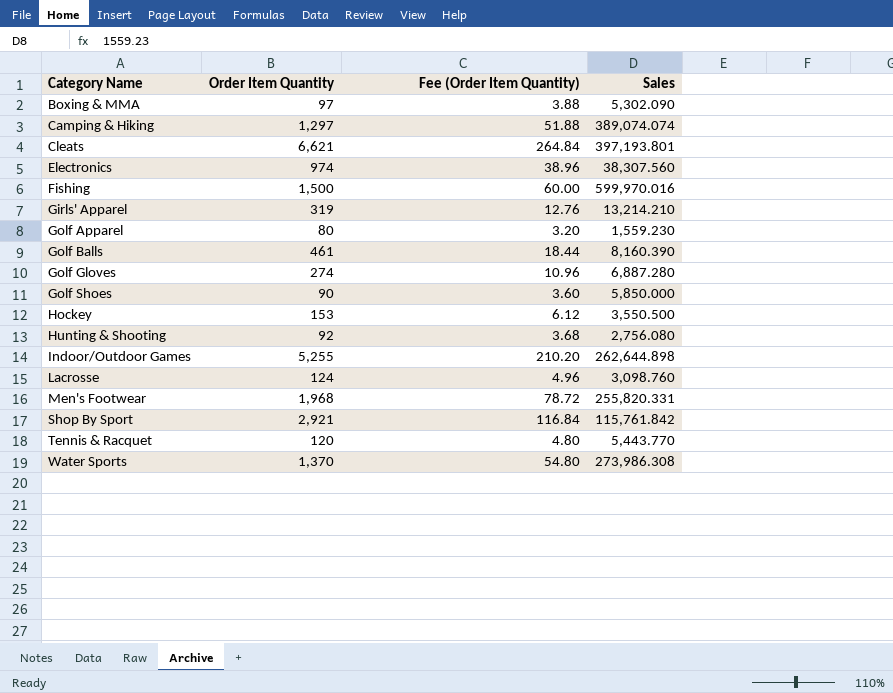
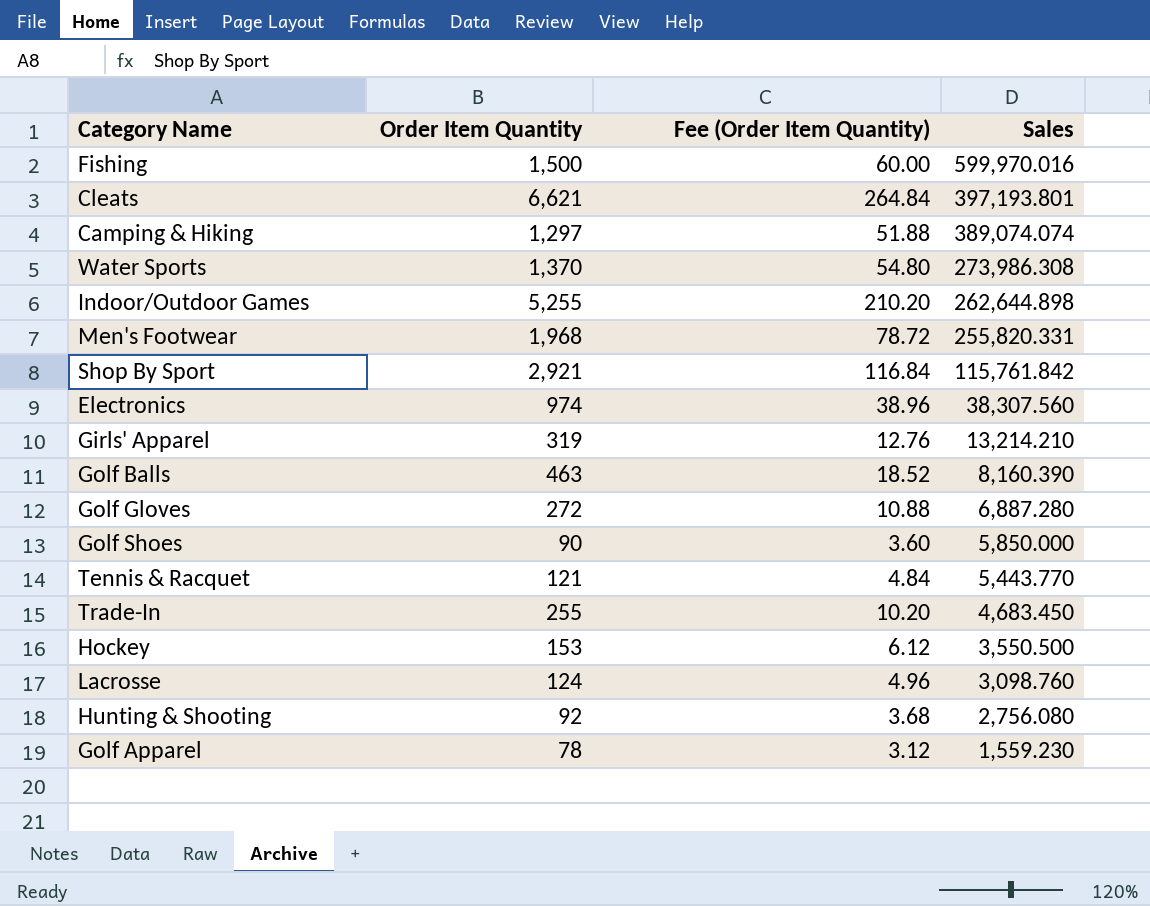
row order: Category Name ascending -> Sales descending
row Boxing & MMA: 97 | 3.88 | 5,302.090 -> none
Golf Balls | Order Item Quantity: 461 -> 463
Golf Balls | Fee (Order Item Quantity): 18.44 -> 18.52
Golf Gloves | Order Item Quantity: 274 -> 272
Golf Gloves | Fee (Order Item Quantity): 10.96 -> 10.88
Tennis & Racquet | Order Item Quantity: 120 -> 121
Tennis & Racquet | Fee (Order Item Quantity): 4.80 -> 4.84
row Trade-In: none -> 255 | 10.20 | 4,683.450
Golf Apparel | Order Item Quantity: 80 -> 78
Golf Apparel | Fee (Order Item Quantity): 3.20 -> 3.12

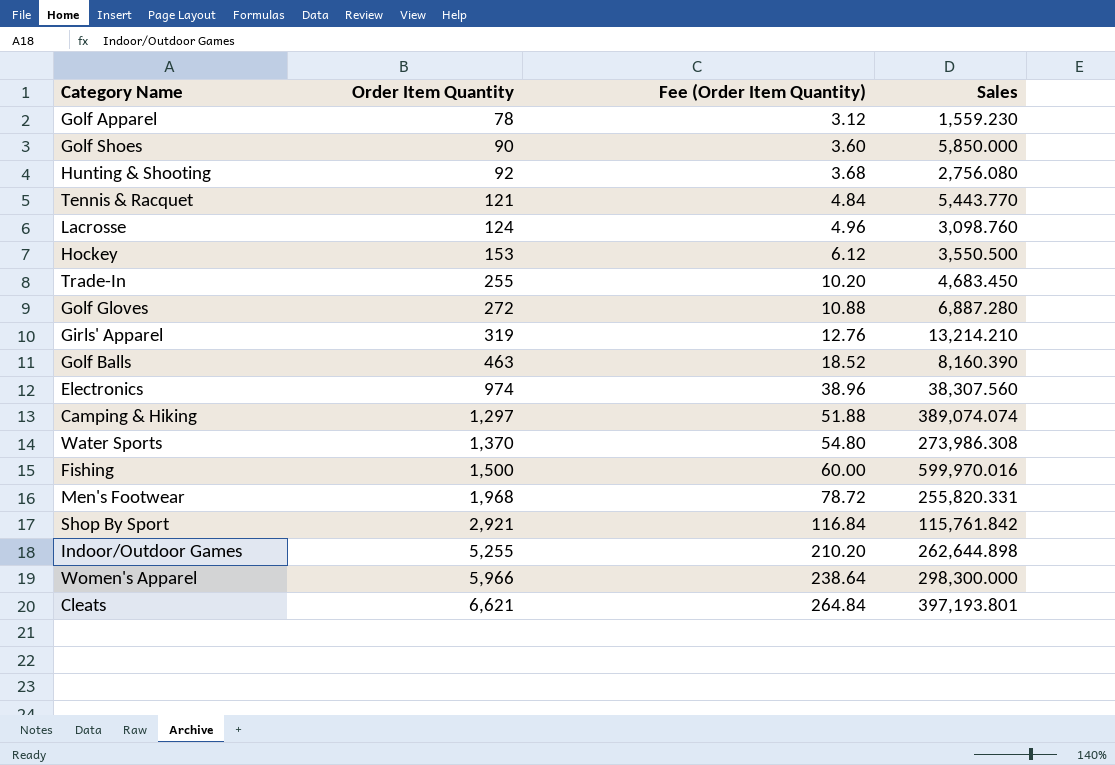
row order: Sales descending -> Order Item Quantity ascending
row Women's Apparel: none -> 5,966 | 238.64 | 298,300.000

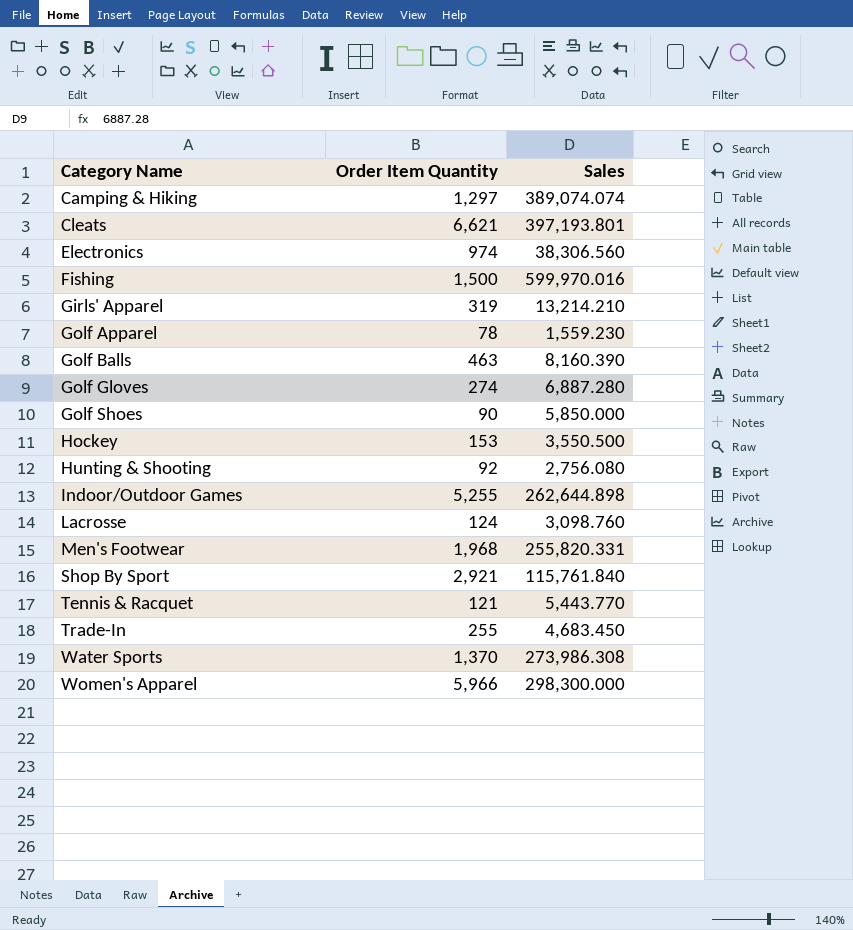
row order: Order Item Quantity ascending -> Category Name ascending
column Fee (Order Item Quantity) | formula: [Order Item Quantity] * 0.04 -> none
Electronics | Sales: 38,307.560 -> 38,306.560
Golf Gloves | Order Item Quantity: 272 -> 274
Shop By Sport | Sales: 115,761.842 -> 115,761.840

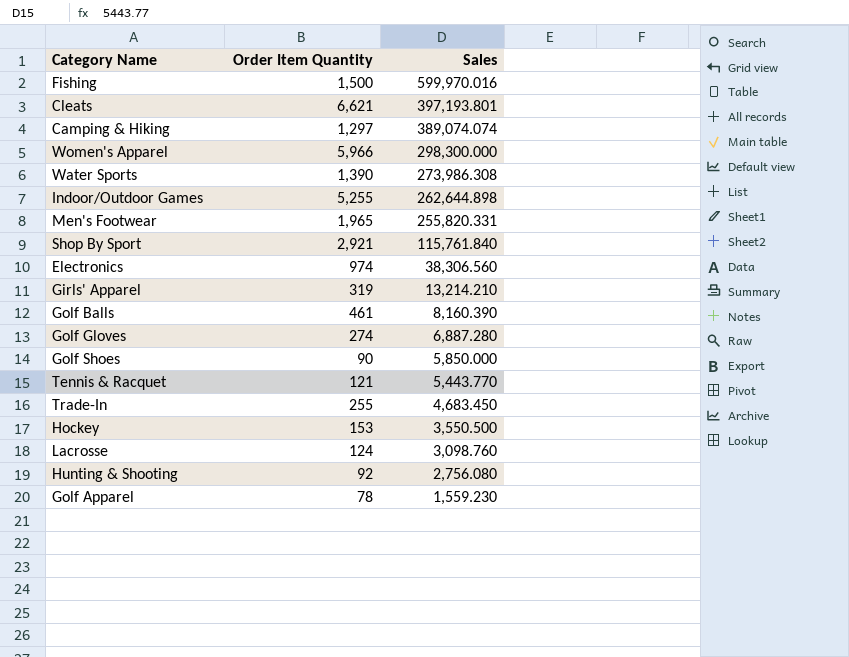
row order: Category Name ascending -> Sales descending
Water Sports | Order Item Quantity: 1,370 -> 1,390
Men's Footwear | Order Item Quantity: 1,968 -> 1,965
Golf Balls | Order Item Quantity: 463 -> 461

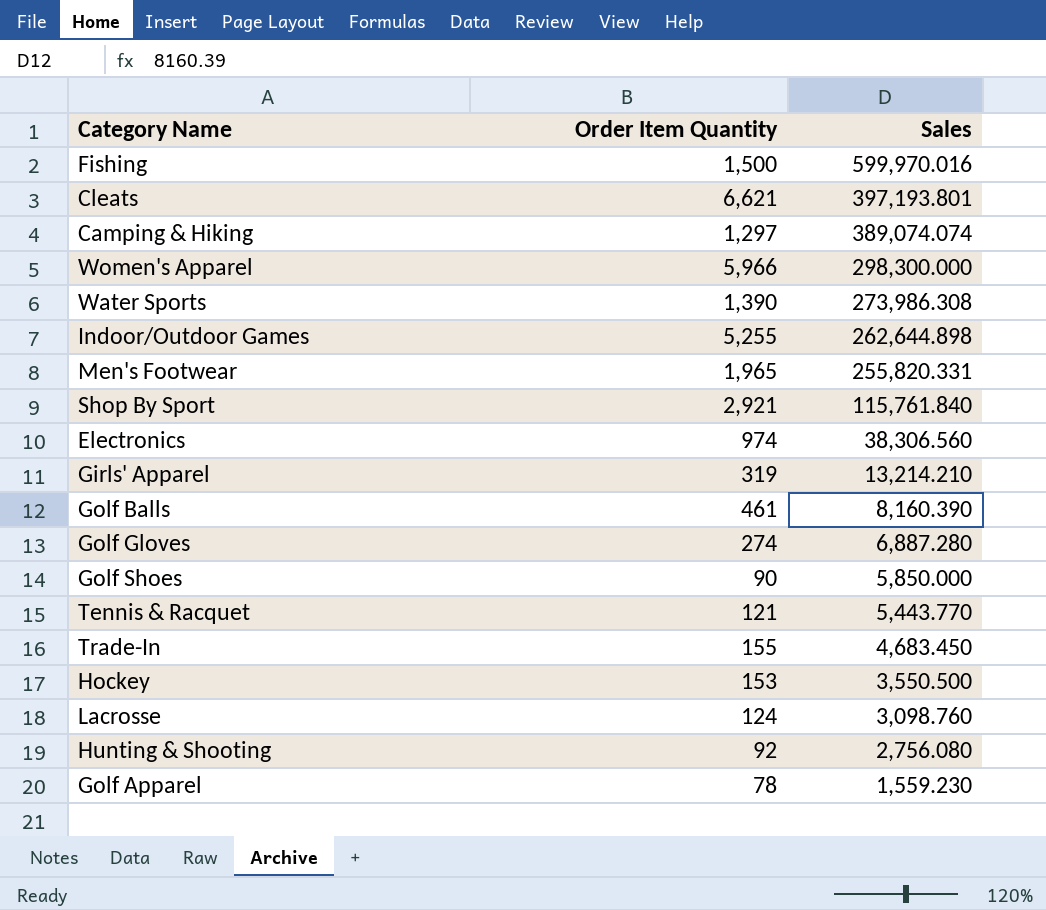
Trade-In | Order Item Quantity: 255 -> 155

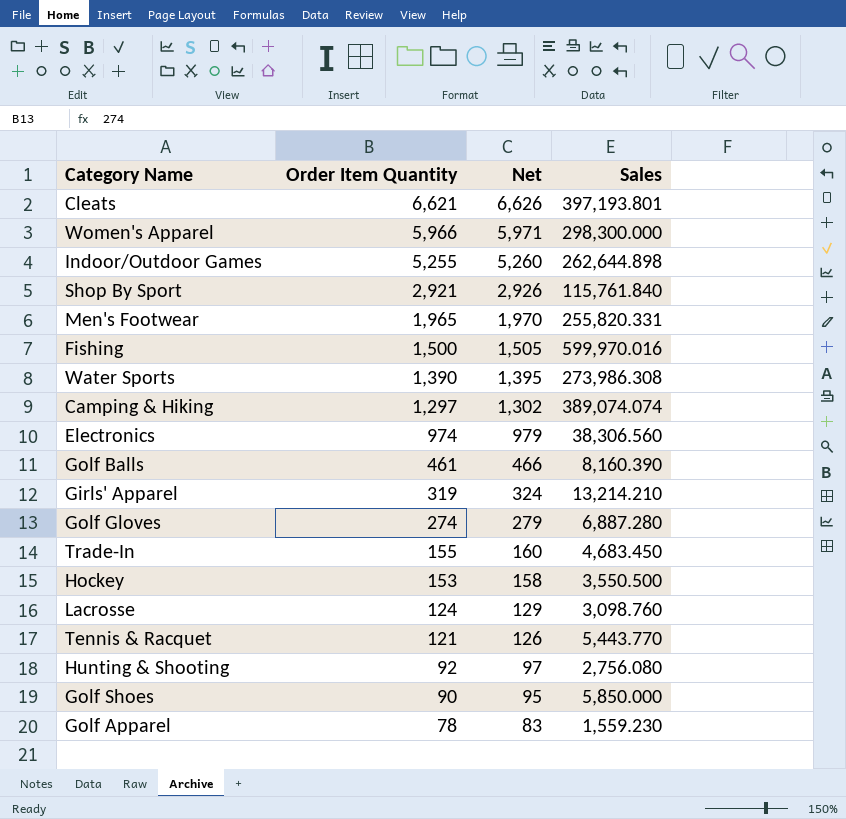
row order: Sales descending -> Order Item Quantity descending
column Net | formula: none -> [Order Item Quantity] + 5

